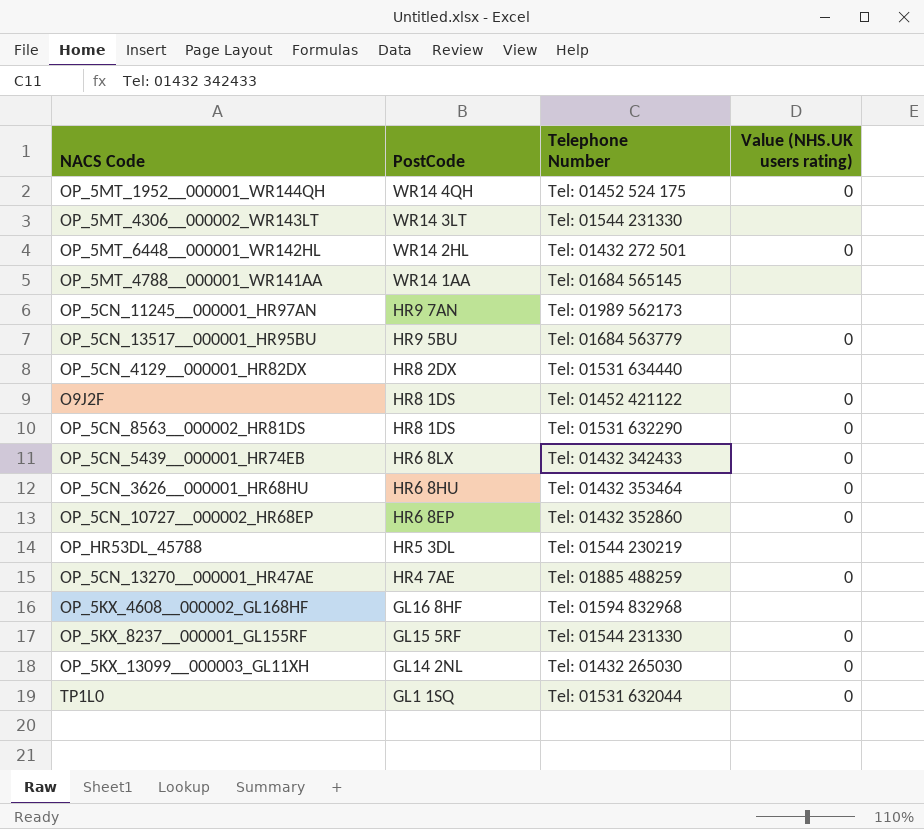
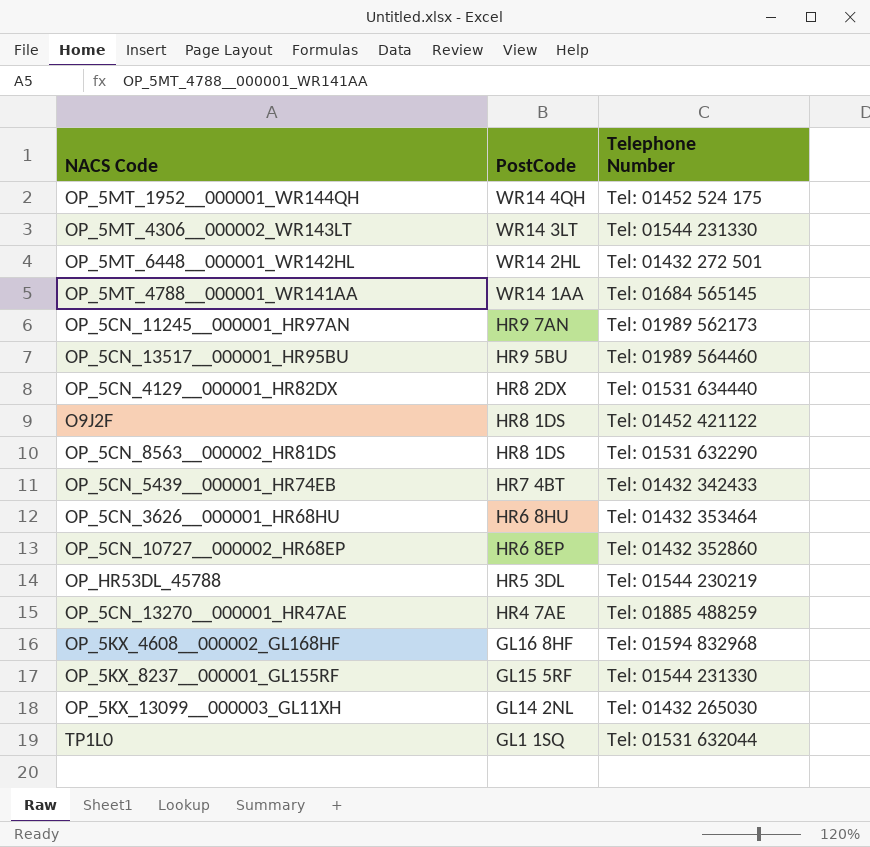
column Value (NHS.UK users rating) | position: 4 -> none
OP_5CN_13517__000001_HR95BU | Telephone Number: Tel: 01684 563779 -> Tel: 01989 564460
OP_5CN_5439__000001_HR74EB | PostCode: HR6 8LX -> HR7 4BT

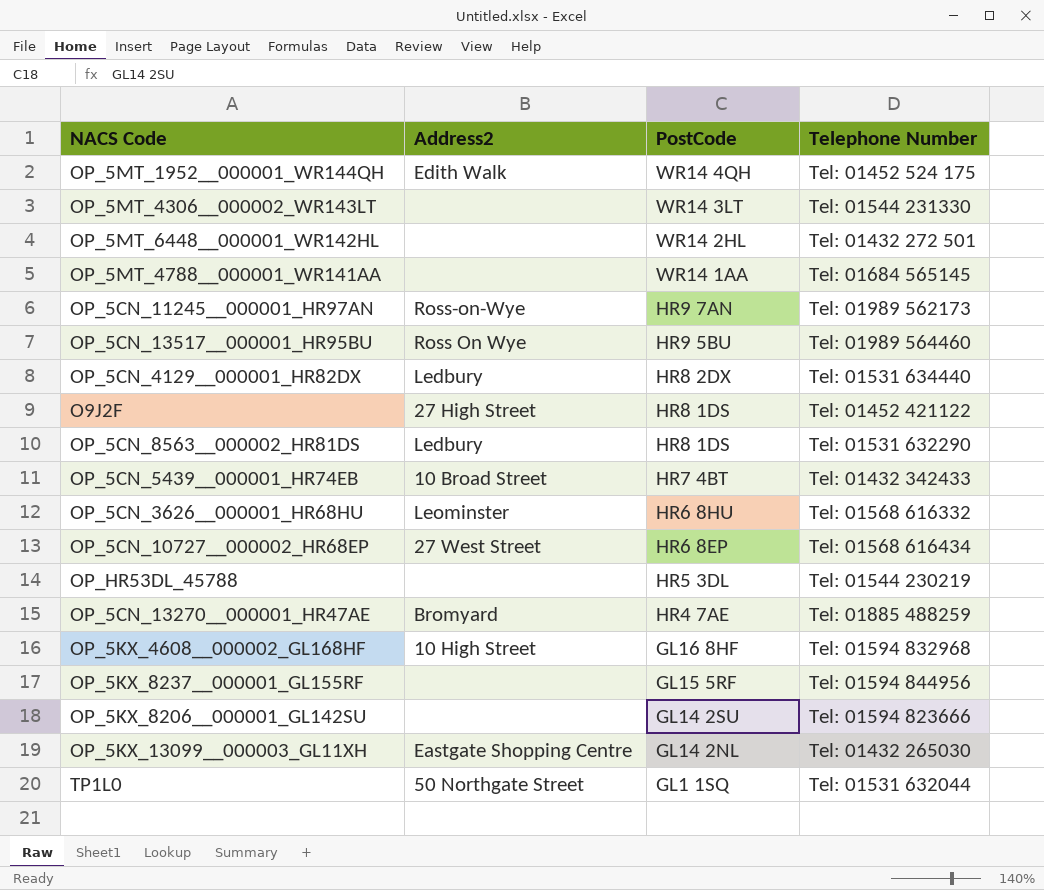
column Address2 | position: none -> 2
OP_5CN_3626__000001_HR68HU | Telephone Number: Tel: 01432 353464 -> Tel: 01568 616332
OP_5CN_10727__000002_HR68EP | Telephone Number: Tel: 01432 352860 -> Tel: 01568 616434
OP_5KX_8237__000001_GL155RF | Telephone Number: Tel: 01544 231330 -> Tel: 01594 844956
row OP_5KX_8206__000001_GL142SU: none -> none | GL14 2SU | Tel: 01594 823666

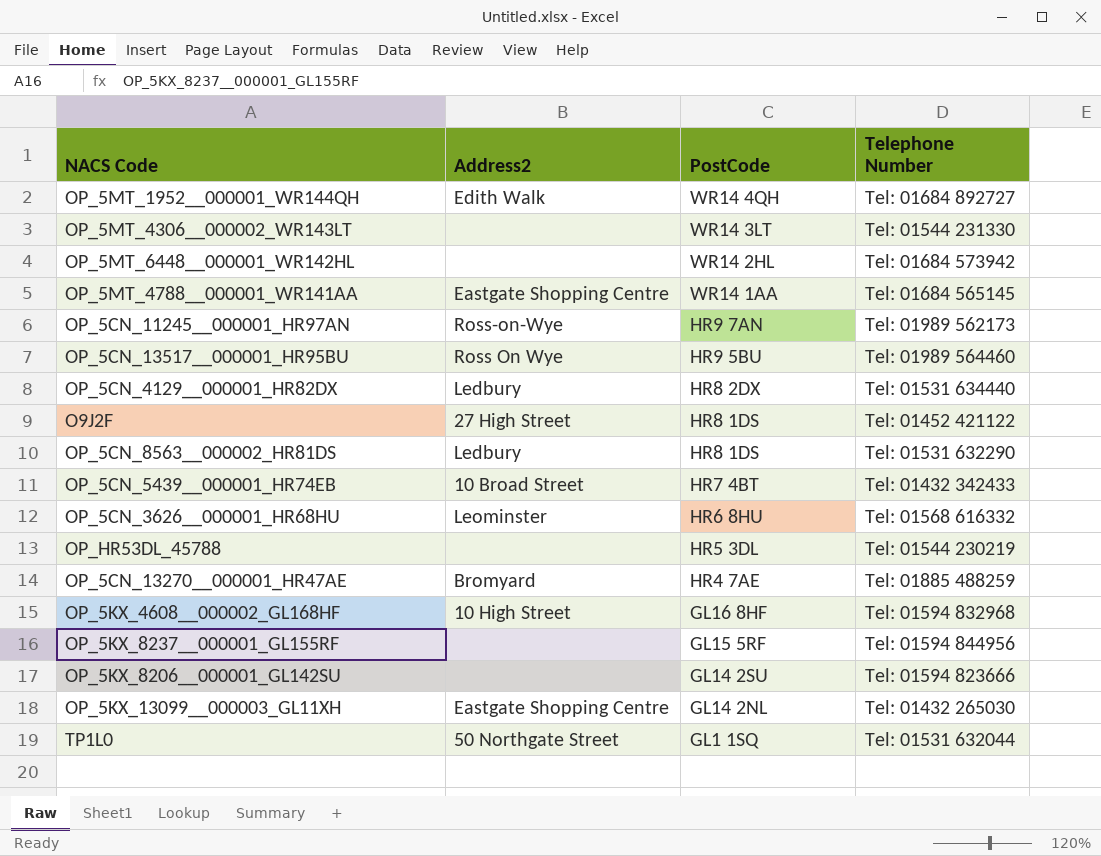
row OP_5CN_10727__000002_HR68EP: 27 West Street | HR6 8EP | Tel: 01568 616434 -> none
OP_5MT_1952__000001_WR144QH | Telephone Number: Tel: 01452 524 175 -> Tel: 01684 892727
OP_5MT_6448__000001_WR142HL | Telephone Number: Tel: 01432 272 501 -> Tel: 01684 573942
OP_5MT_4788__000001_WR141AA | Address2: none -> Eastgate Shopping Centre

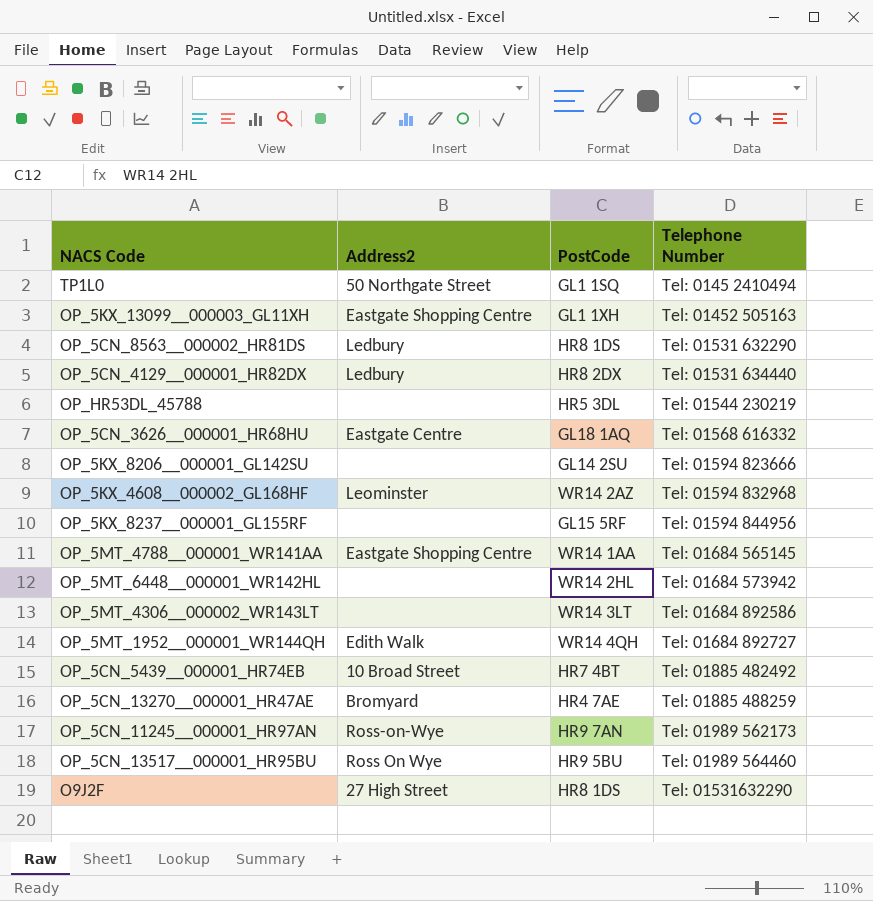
row order: PostCode descending -> Telephone Number ascending
TP1L0 | Telephone Number: Tel: 01531 632044 -> Tel: 0145 2410494
OP_5KX_13099__000003_GL11XH | PostCode: GL14 2NL -> GL1 1XH
OP_5KX_13099__000003_GL11XH | Telephone Number: Tel: 01432 265030 -> Tel: 01452 505163
OP_5CN_3626__000001_HR68HU | Address2: Leominster -> Eastgate Centre
OP_5CN_3626__000001_HR68HU | PostCode: HR6 8HU -> GL18 1AQ
OP_5KX_4608__000002_GL168HF | Address2: 10 High Street -> Leominster
OP_5KX_4608__000002_GL168HF | PostCode: GL16 8HF -> WR14 2AZ
OP_5MT_4306__000002_WR143LT | Telephone Number: Tel: 01544 231330 -> Tel: 01684 892586
OP_5CN_5439__000001_HR74EB | Telephone Number: Tel: 01432 342433 -> Tel: 01885 482492
O9J2F | Telephone Number: Tel: 01452 421122 -> Tel: 01531632290

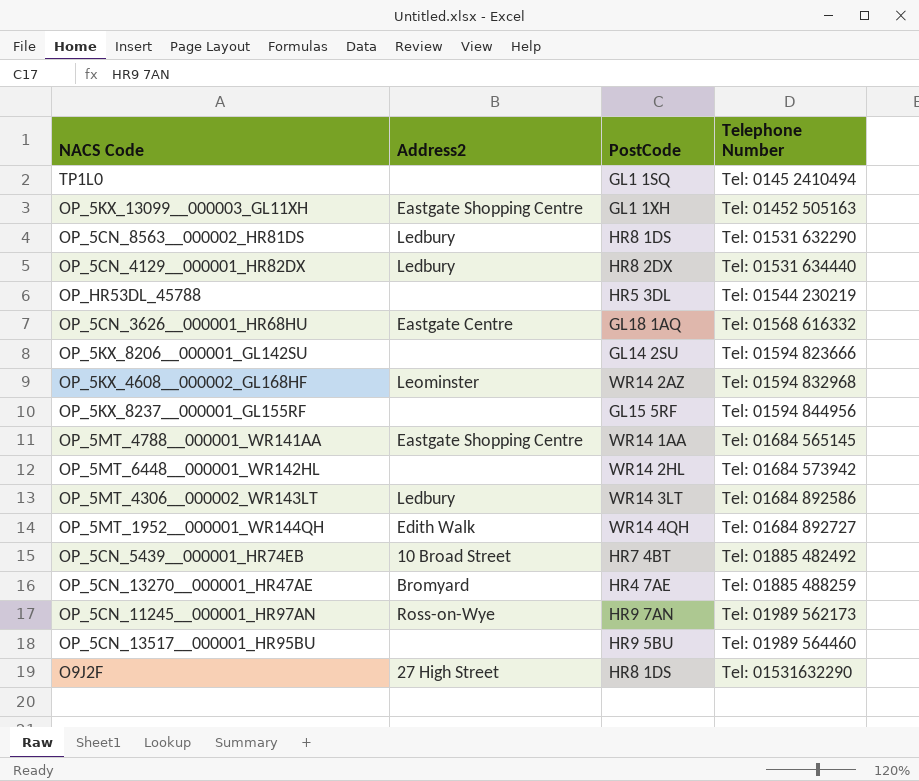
TP1L0 | Address2: 50 Northgate Street -> none
OP_5MT_4306__000002_WR143LT | Address2: none -> Ledbury
OP_5CN_13517__000001_HR95BU | Address2: Ross On Wye -> none

